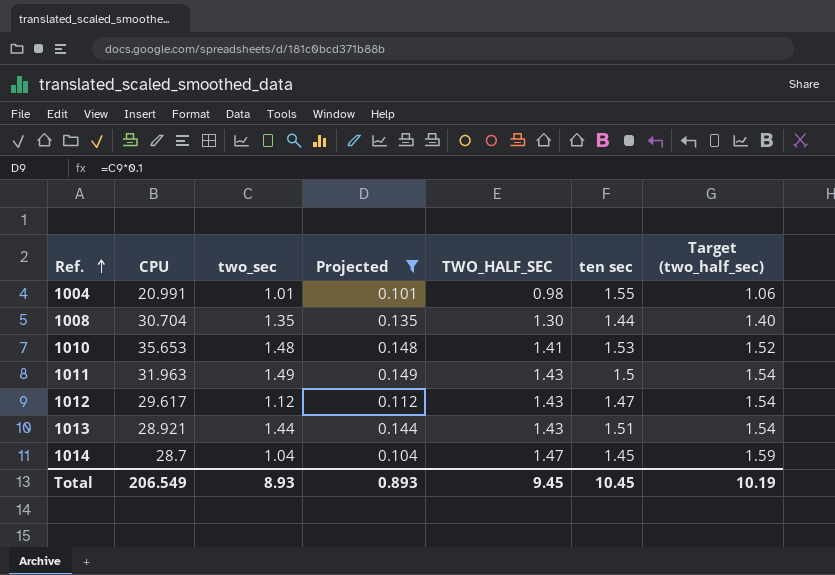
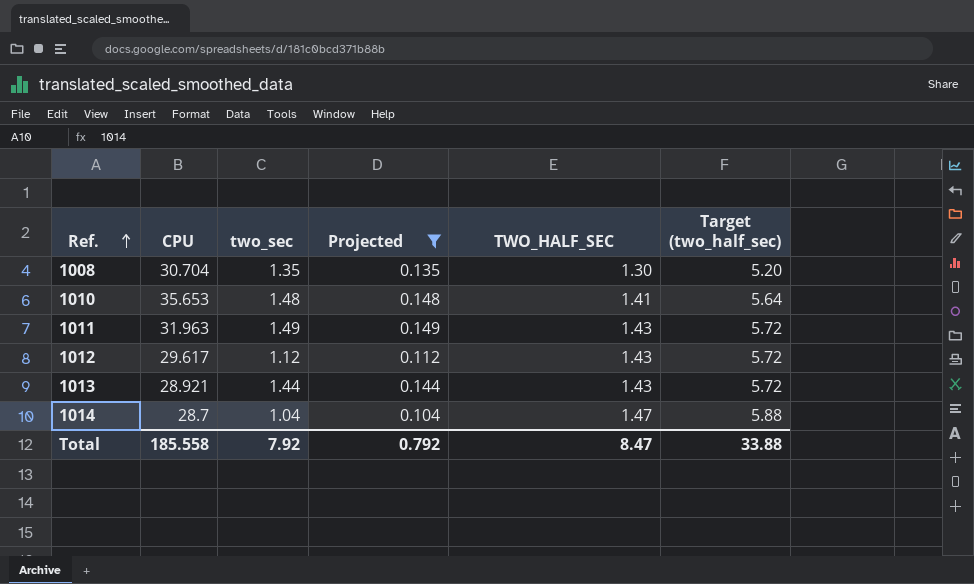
column ten sec | position: 6 -> none
column Target (two_half_sec) | formula: [TWO_HALF_SEC] * 1.08 -> [TWO_HALF_SEC] * 4
row 1004: 20.991 | 1.01 | 0.101 | 0.98 | 1.55 | 1.06 -> none
Total | CPU: 206.549 -> 185.558
Total | two_sec: 8.93 -> 7.92
Total | Projected: 0.893 -> 0.792
Total | TWO_HALF_SEC: 9.45 -> 8.47
Total | Target (two_half_sec): 10.19 -> 33.88

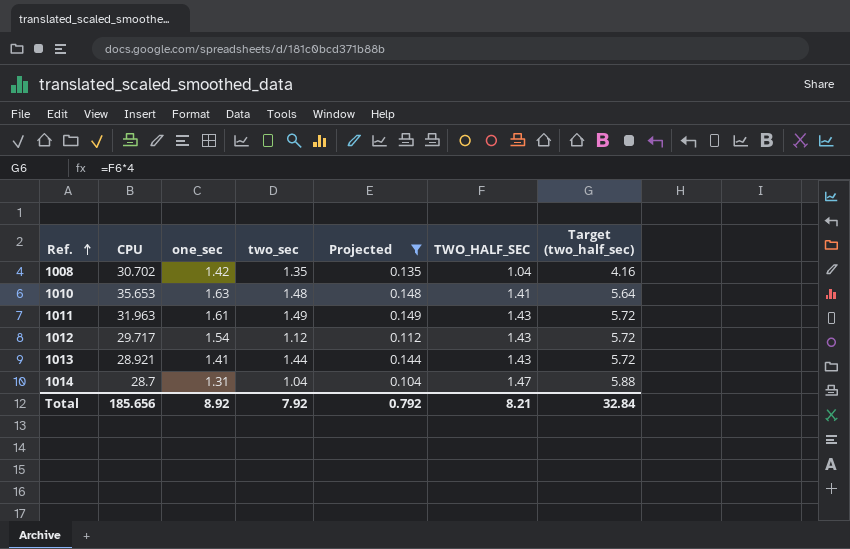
column one_sec | position: none -> 3
1008 | CPU: 30.704 -> 30.702
1008 | TWO_HALF_SEC: 1.30 -> 1.04
1008 | Target (two_half_sec): 5.20 -> 4.16
1012 | CPU: 29.617 -> 29.717
Total | CPU: 185.558 -> 185.656
Total | TWO_HALF_SEC: 8.47 -> 8.21
Total | Target (two_half_sec): 33.88 -> 32.84

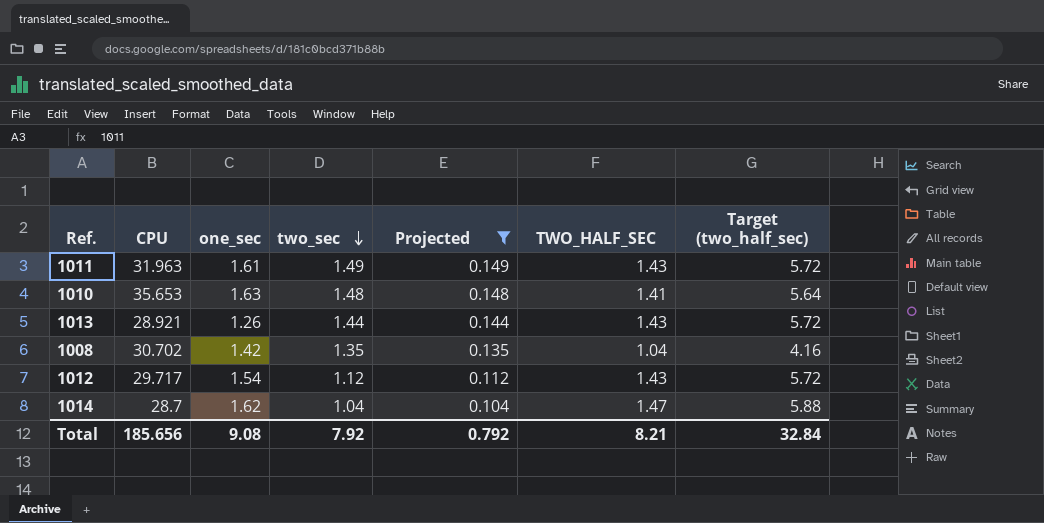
row order: Ref. ascending -> two_sec descending
1013 | one_sec: 1.41 -> 1.26
1014 | one_sec: 1.31 -> 1.62
Total | one_sec: 8.92 -> 9.08

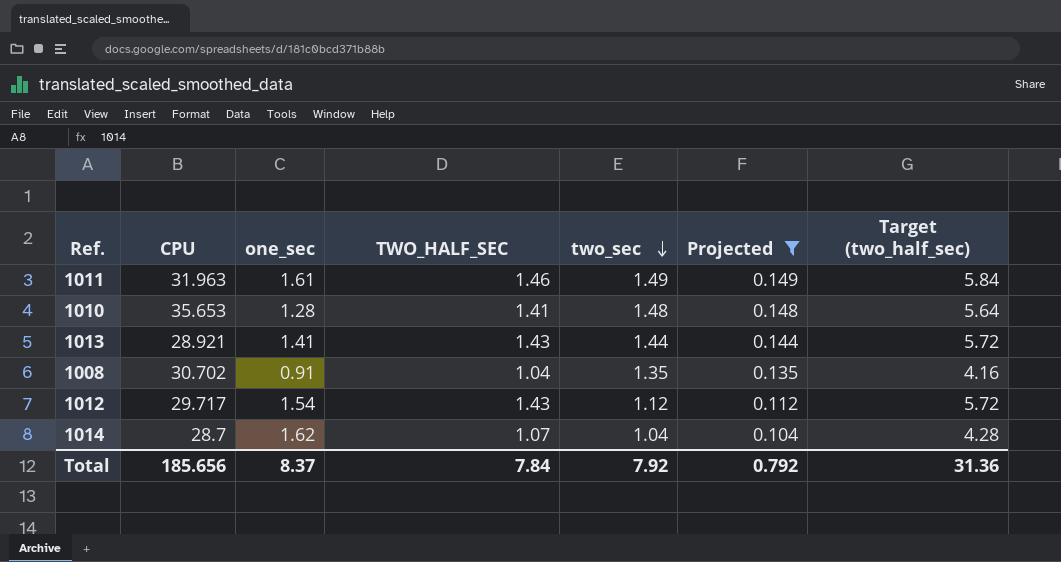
column TWO_HALF_SEC | position: 6 -> 4
1011 | TWO_HALF_SEC: 1.43 -> 1.46
1011 | Target (two_half_sec): 5.72 -> 5.84
1010 | one_sec: 1.63 -> 1.28
1013 | one_sec: 1.26 -> 1.41
1008 | one_sec: 1.42 -> 0.91
1014 | TWO_HALF_SEC: 1.47 -> 1.07
1014 | Target (two_half_sec): 5.88 -> 4.28
Total | one_sec: 9.08 -> 8.37
Total | TWO_HALF_SEC: 8.21 -> 7.84
Total | Target (two_half_sec): 32.84 -> 31.36

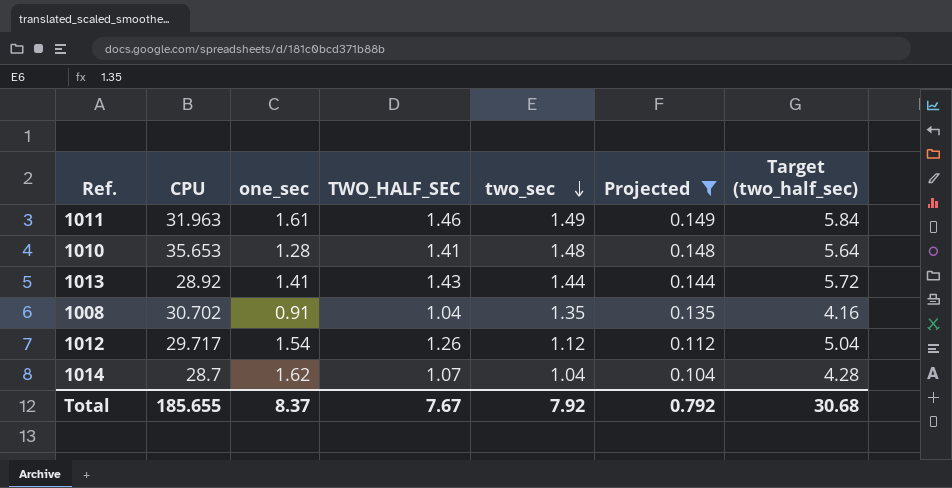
1013 | CPU: 28.921 -> 28.92
1012 | TWO_HALF_SEC: 1.43 -> 1.26
1012 | Target (two_half_sec): 5.72 -> 5.04
Total | CPU: 185.656 -> 185.655
Total | TWO_HALF_SEC: 7.84 -> 7.67
Total | Target (two_half_sec): 31.36 -> 30.68

